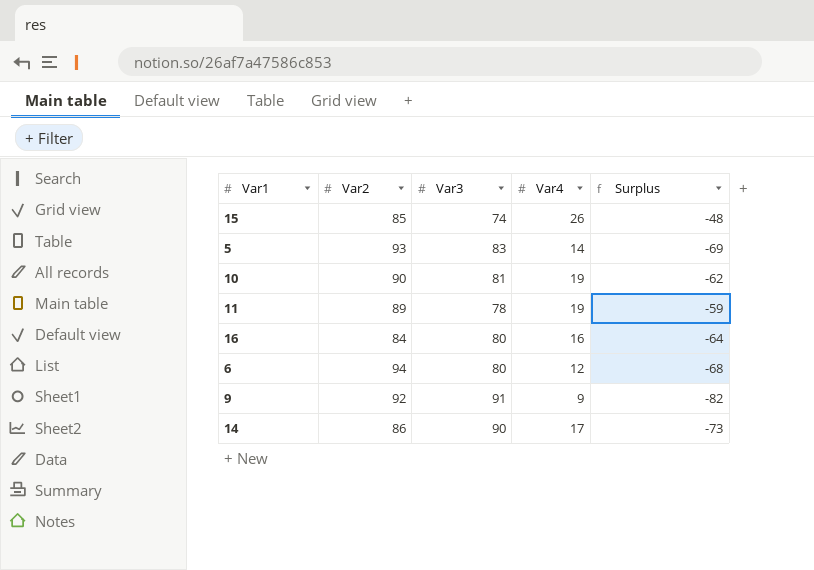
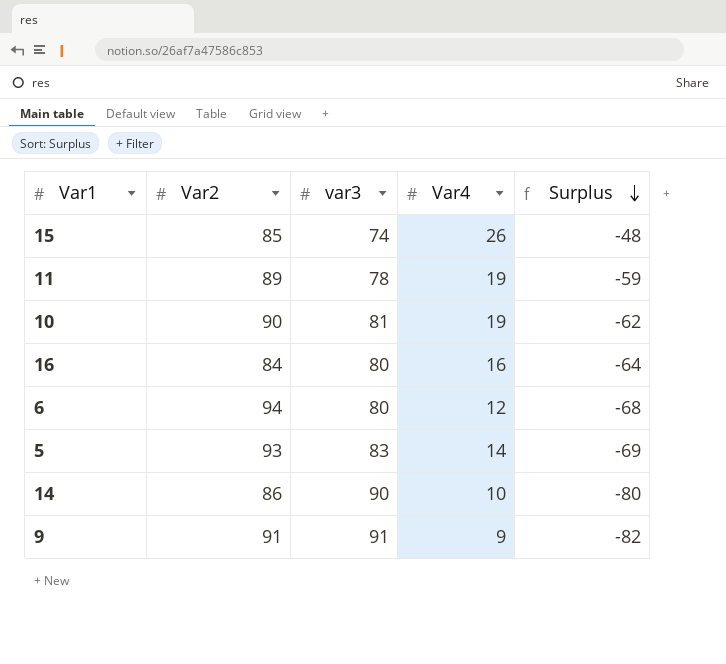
row order: none -> Surplus descending
column name: Var3 -> var3
14 | Var4: 17 -> 10
14 | Surplus: -73 -> -80
9 | Var2: 92 -> 91

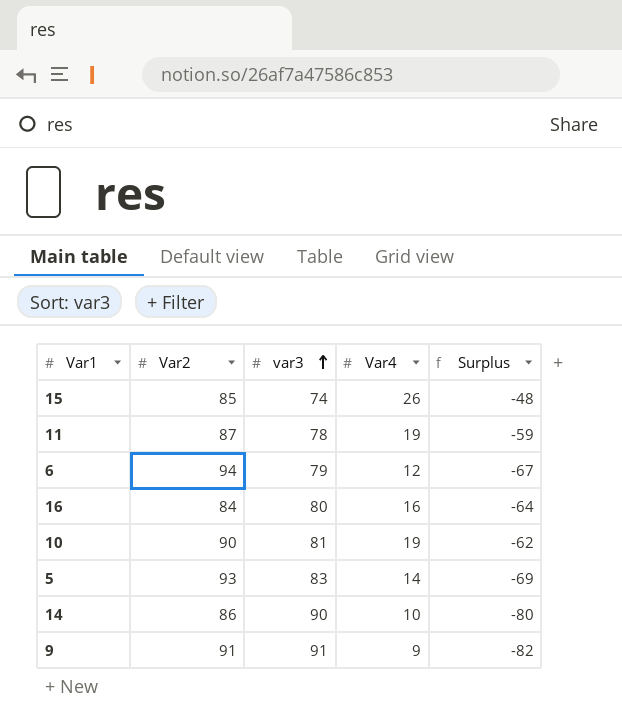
row order: Surplus descending -> var3 ascending
11 | Var2: 89 -> 87
6 | var3: 80 -> 79
6 | Surplus: -68 -> -67

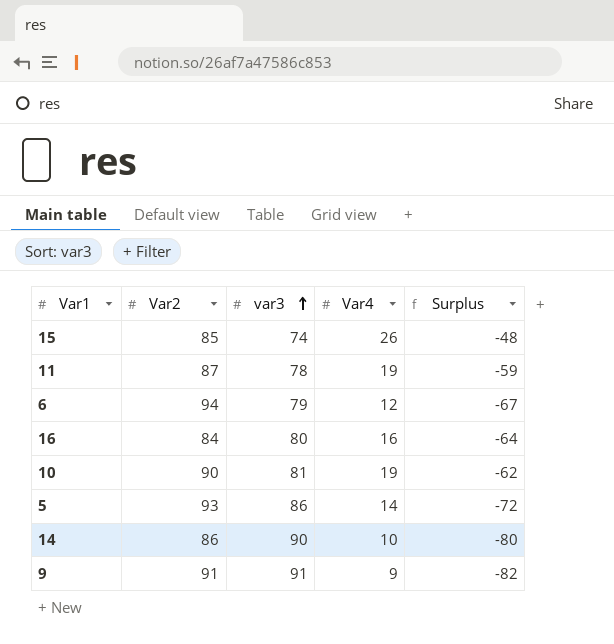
5 | var3: 83 -> 86
5 | Surplus: -69 -> -72

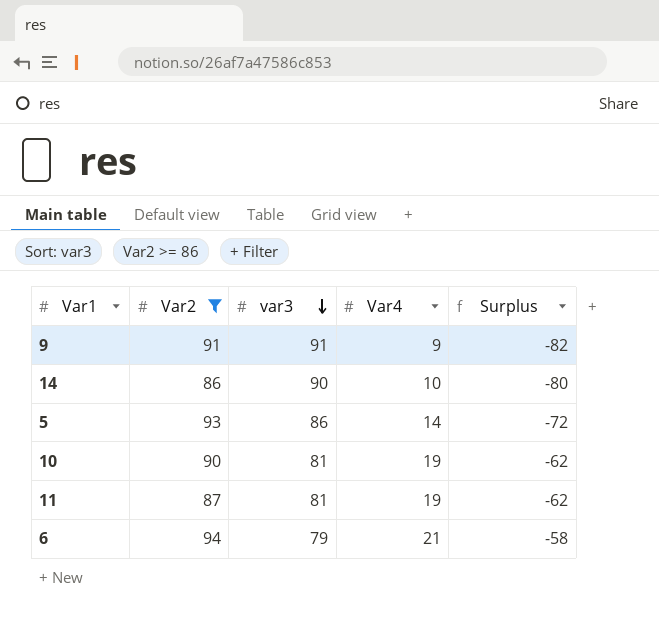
filter: none -> Var2 >= 86
row order: var3 ascending -> var3 descending
11 | var3: 78 -> 81
11 | Surplus: -59 -> -62
6 | Var4: 12 -> 21
6 | Surplus: -67 -> -58

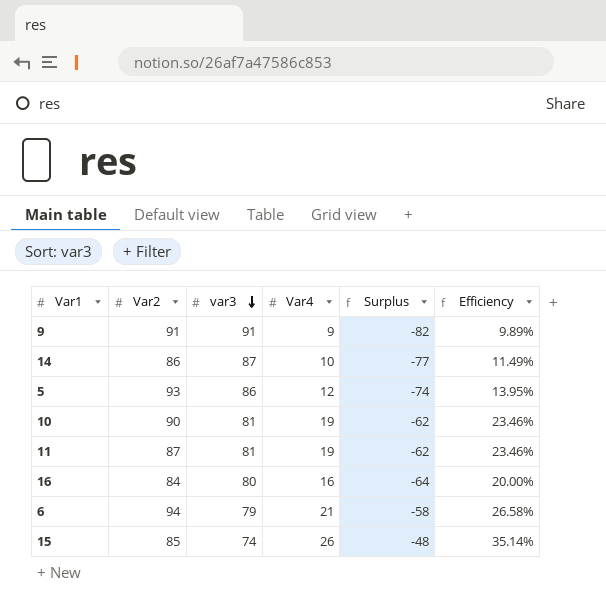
filter: Var2 >= 86 -> none
column Efficiency | formula: none -> [Var4] / [var3]
14 | var3: 90 -> 87
14 | Surplus: -80 -> -77
5 | Var4: 14 -> 12
5 | Surplus: -72 -> -74

